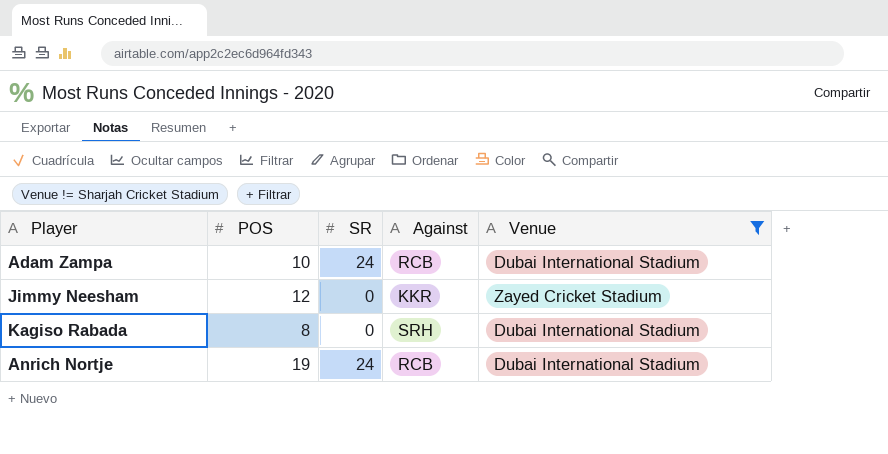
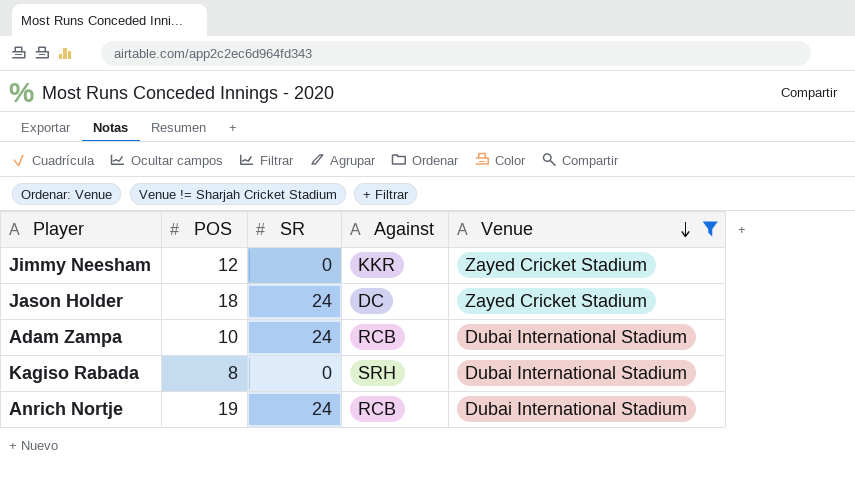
row order: none -> Venue descending
row Jason Holder: none -> 18 | 24 | DC | Zayed Cricket Stadium

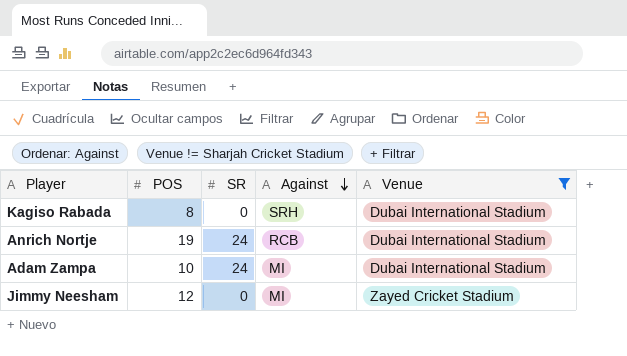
row order: Venue descending -> Against descending
row Jason Holder: 18 | 24 | DC | Zayed Cricket Stadium -> none
Adam Zampa | Against: RCB -> MI
Jimmy Neesham | Against: KKR -> MI

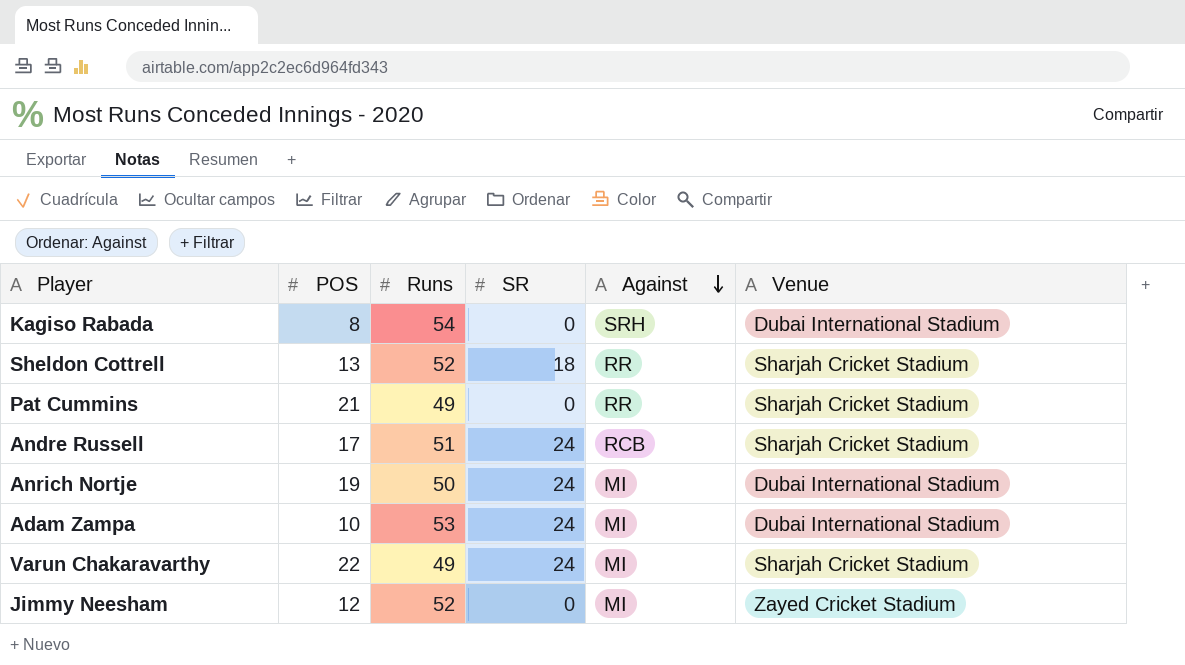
filter: Venue != Sharjah Cricket Stadium -> none
column Runs | position: none -> 3
Anrich Nortje | Against: RCB -> MI

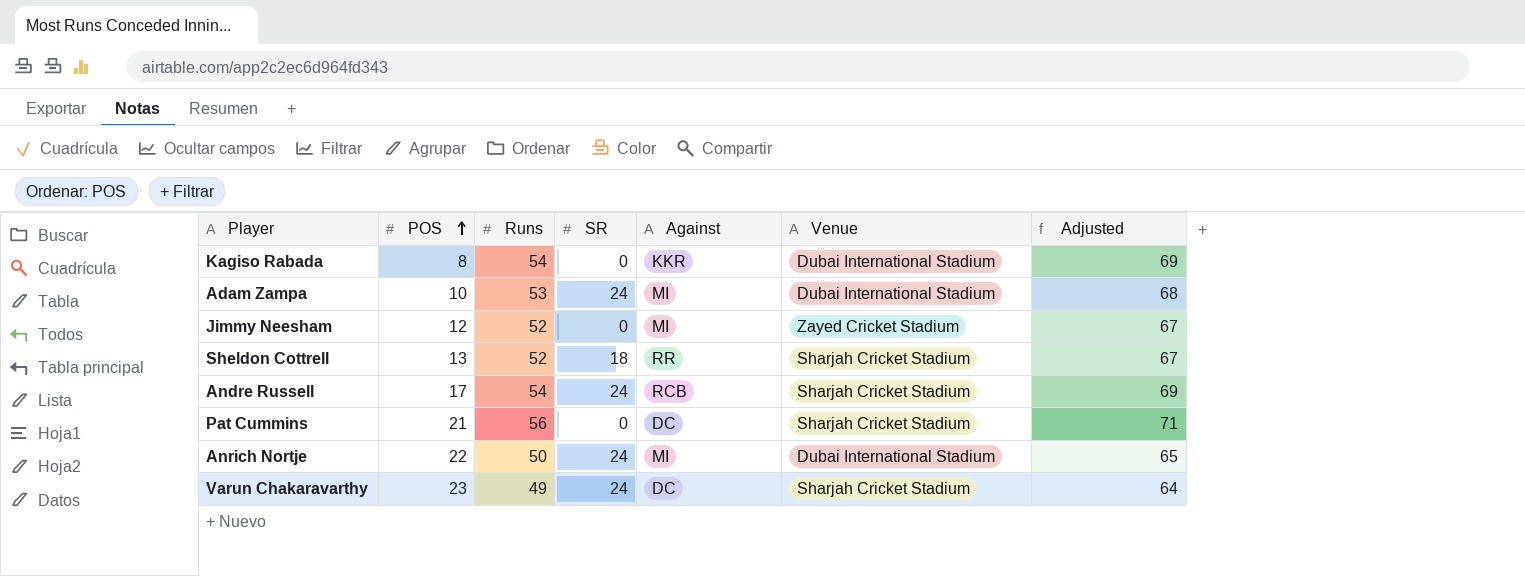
row order: Against descending -> POS ascending
column Adjusted | formula: none -> [Runs] + 15
Kagiso Rabada | Against: SRH -> KKR
Andre Russell | Runs: 51 -> 54
Pat Cummins | Runs: 49 -> 56
Pat Cummins | Against: RR -> DC
Anrich Nortje | POS: 19 -> 22
Varun Chakaravarthy | POS: 22 -> 23
Varun Chakaravarthy | Against: MI -> DC

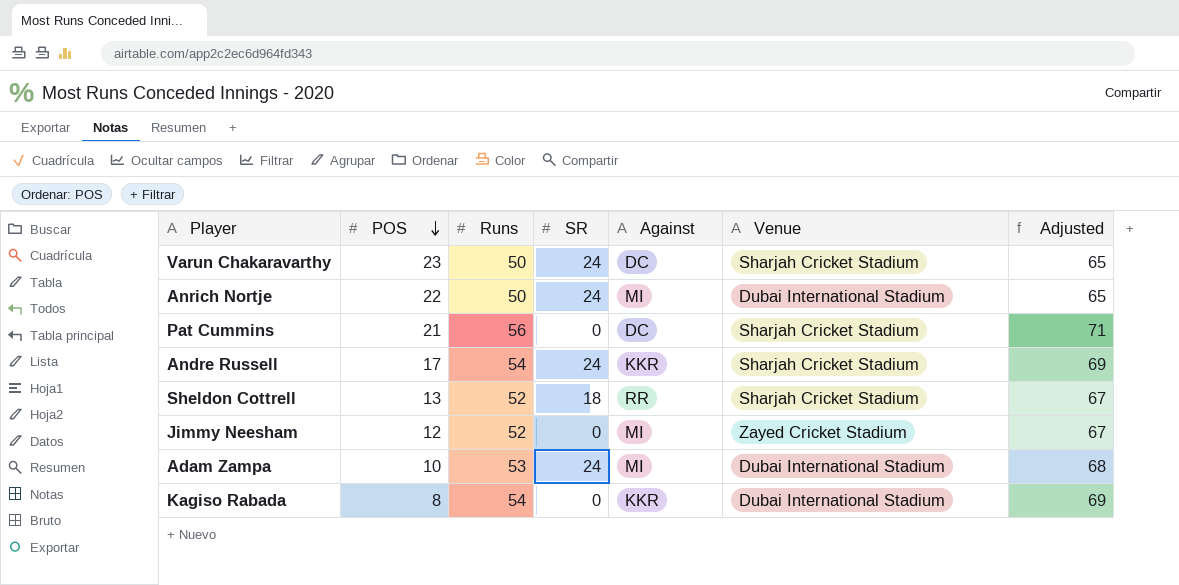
row order: POS ascending -> POS descending
Varun Chakaravarthy | Runs: 49 -> 50
Varun Chakaravarthy | Adjusted: 64 -> 65
Andre Russell | Against: RCB -> KKR

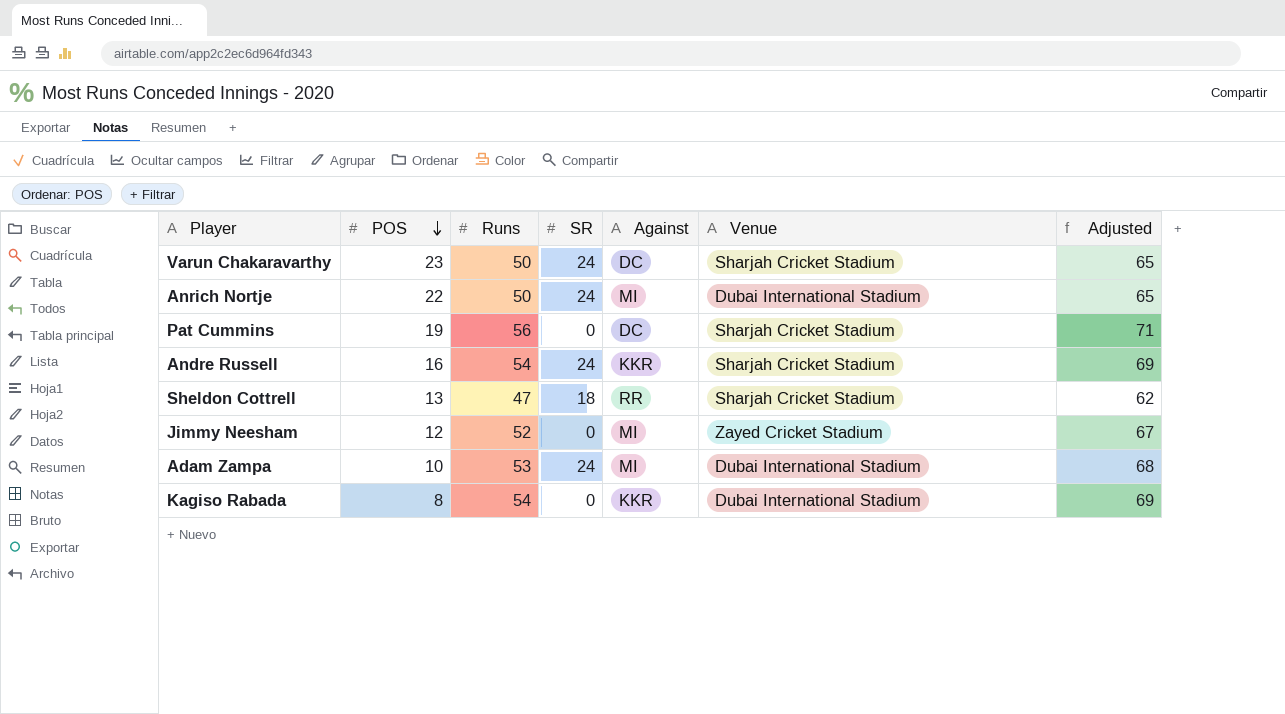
Pat Cummins | POS: 21 -> 19
Andre Russell | POS: 17 -> 16
Sheldon Cottrell | Runs: 52 -> 47
Sheldon Cottrell | Adjusted: 67 -> 62

